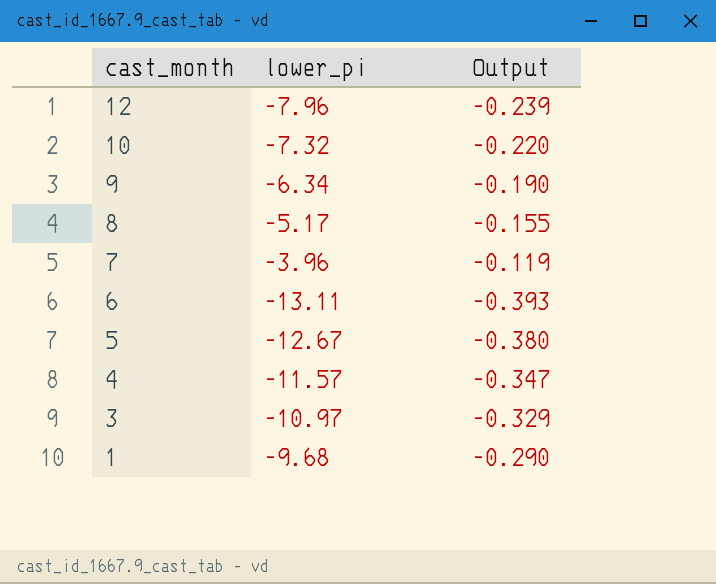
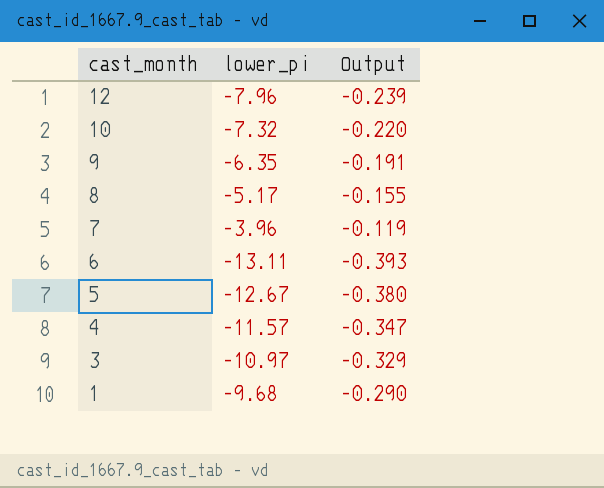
9 | lower_pi: -6.34 -> -6.35
9 | Output: -0.190 -> -0.191

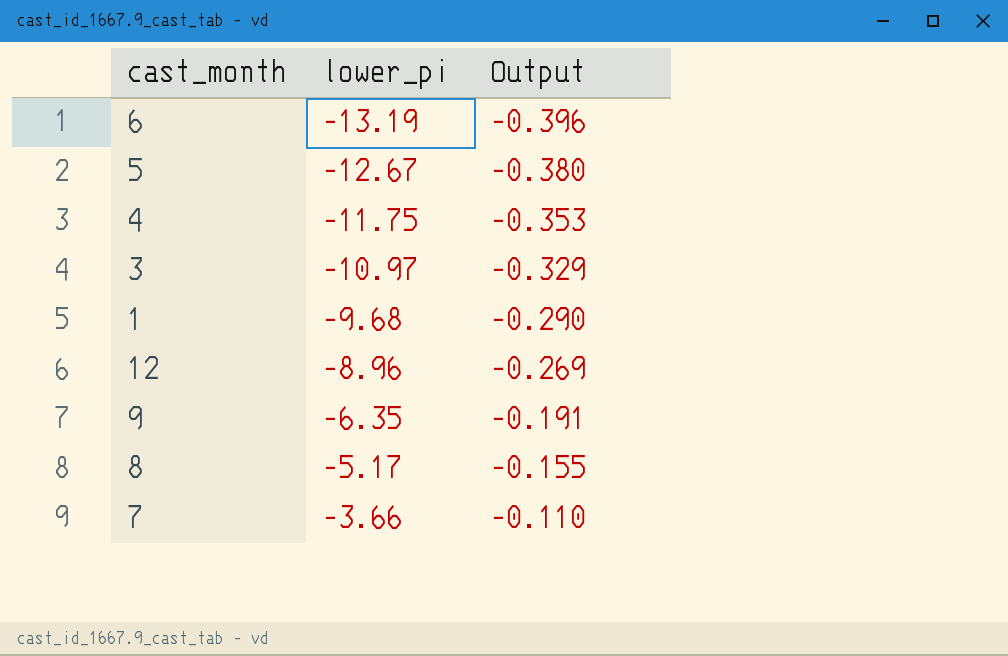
row order: cast_month descending -> lower_pi ascending
row 10: -7.32 | -0.220 -> none
6 | lower_pi: -13.11 -> -13.19
6 | Output: -0.393 -> -0.396
4 | lower_pi: -11.57 -> -11.75
4 | Output: -0.347 -> -0.353
12 | lower_pi: -7.96 -> -8.96
12 | Output: -0.239 -> -0.269
7 | lower_pi: -3.96 -> -3.66
7 | Output: -0.119 -> -0.110

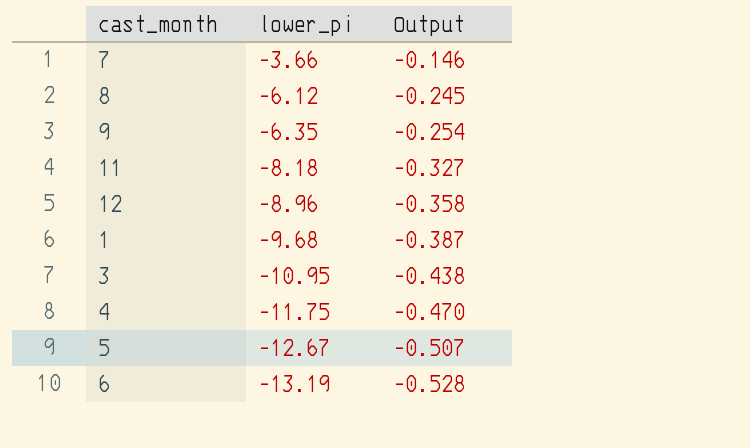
row order: lower_pi ascending -> lower_pi descending
column Output | formula: [lower_pi] * 0.03 -> [lower_pi] * 0.04
8 | lower_pi: -5.17 -> -6.12
row 11: none -> -8.18 | -0.327
3 | lower_pi: -10.97 -> -10.95

